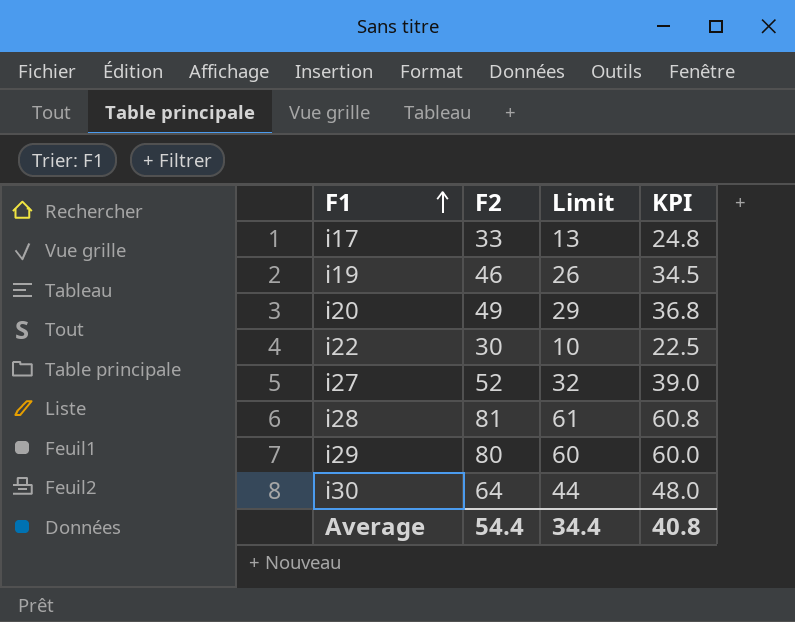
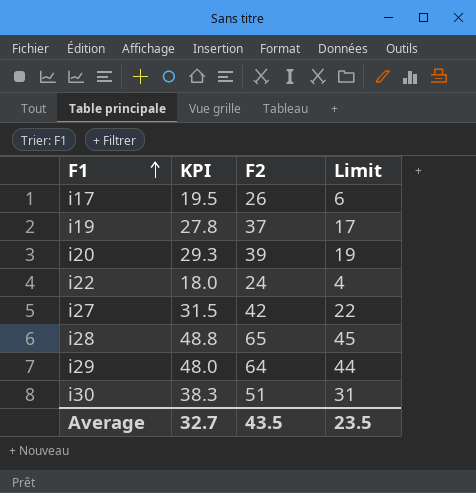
column KPI | position: 4 -> 2
i17 | KPI: 24.8 -> 19.5
i17 | F2: 33 -> 26
i17 | Limit: 13 -> 6
i19 | KPI: 34.5 -> 27.8
i19 | F2: 46 -> 37
i19 | Limit: 26 -> 17
i20 | KPI: 36.8 -> 29.3
i20 | F2: 49 -> 39
i20 | Limit: 29 -> 19
i22 | KPI: 22.5 -> 18.0
i22 | F2: 30 -> 24
i22 | Limit: 10 -> 4
i27 | KPI: 39.0 -> 31.5
i27 | F2: 52 -> 42
i27 | Limit: 32 -> 22
i28 | KPI: 60.8 -> 48.8
i28 | F2: 81 -> 65
i28 | Limit: 61 -> 45
i29 | KPI: 60.0 -> 48.0
i29 | F2: 80 -> 64
i29 | Limit: 60 -> 44
i30 | KPI: 48.0 -> 38.3
i30 | F2: 64 -> 51
i30 | Limit: 44 -> 31
Average | KPI: 40.8 -> 32.7
Average | F2: 54.4 -> 43.5
Average | Limit: 34.4 -> 23.5

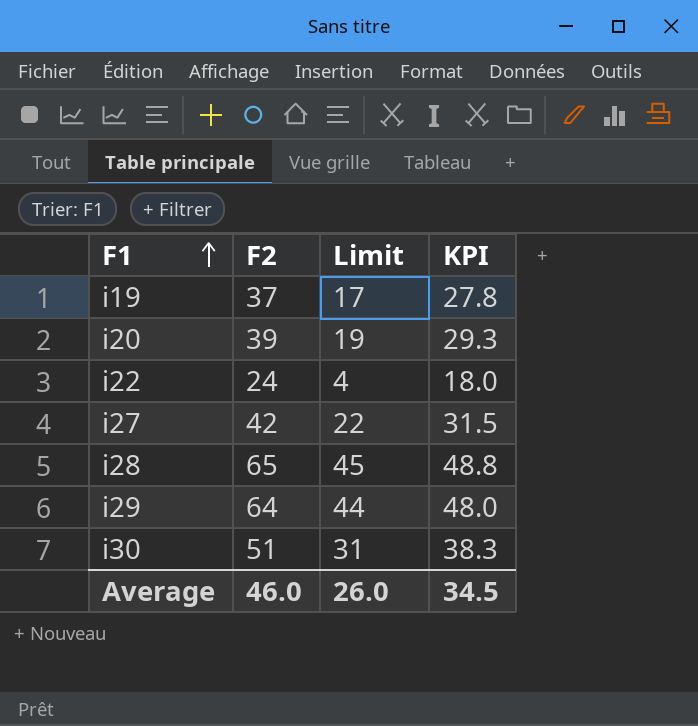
column KPI | position: 2 -> 4
row i17: 19.5 | 26 | 6 -> none
Average | F2: 43.5 -> 46.0
Average | Limit: 23.5 -> 26.0
Average | KPI: 32.7 -> 34.5

